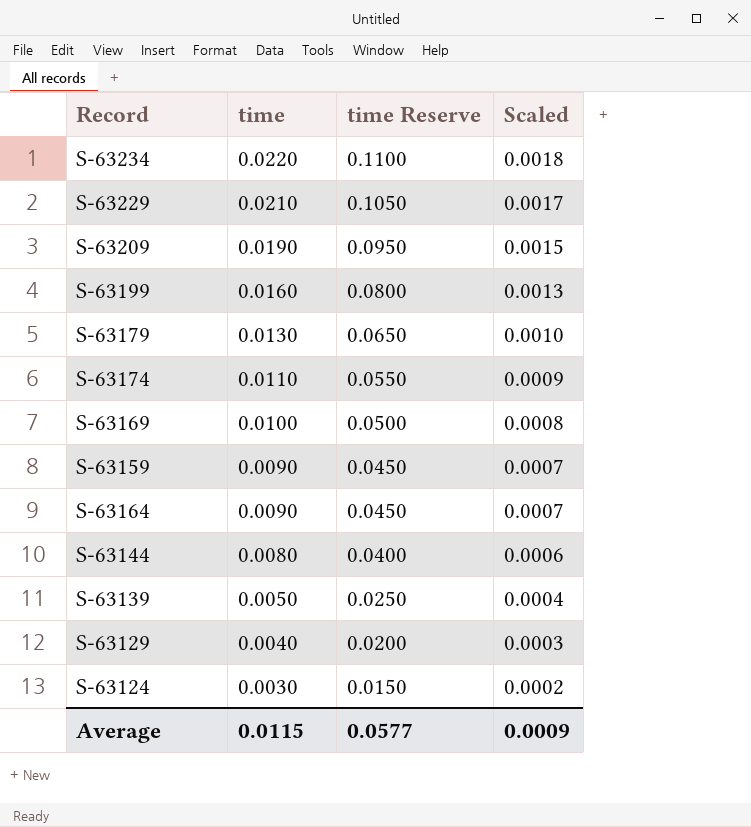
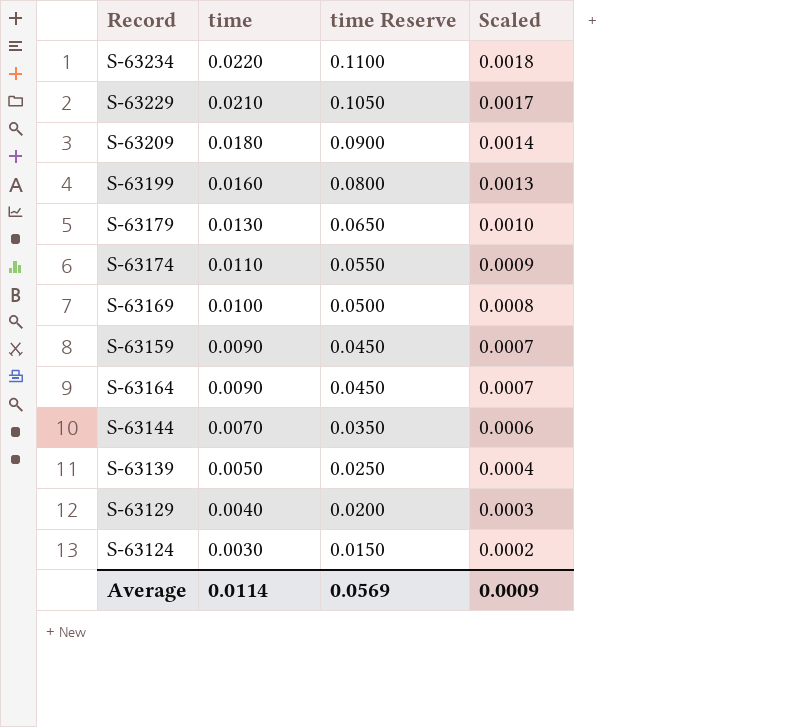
S-63209 | time: 0.0190 -> 0.0180
S-63209 | time Reserve: 0.0950 -> 0.0900
S-63209 | Scaled: 0.0015 -> 0.0014
S-63144 | time: 0.0080 -> 0.0070
S-63144 | time Reserve: 0.0400 -> 0.0350
Average | time: 0.0115 -> 0.0114
Average | time Reserve: 0.0577 -> 0.0569

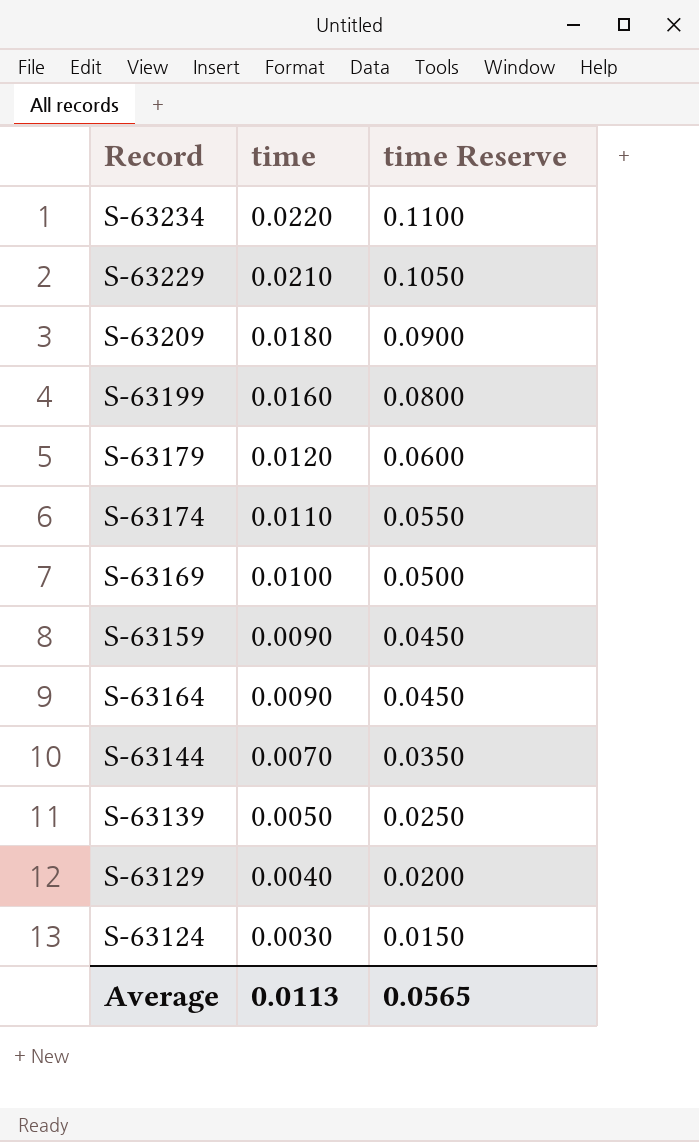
column Scaled | formula: [time] * 0.08 -> none
S-63179 | time: 0.0130 -> 0.0120
S-63179 | time Reserve: 0.0650 -> 0.0600
Average | time: 0.0114 -> 0.0113
Average | time Reserve: 0.0569 -> 0.0565

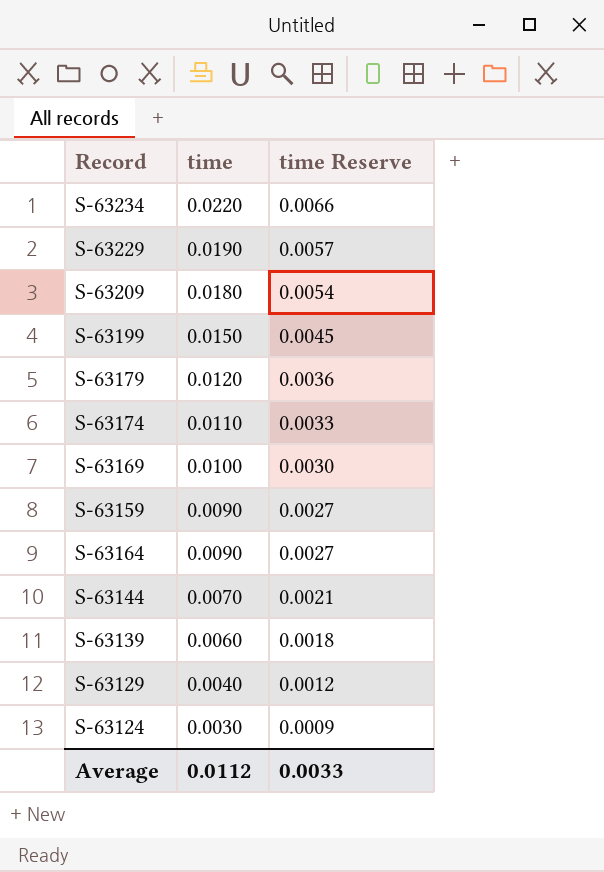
column time Reserve | formula: [time] * 5 -> [time] * 0.3
S-63229 | time: 0.0210 -> 0.0190
S-63199 | time: 0.0160 -> 0.0150
S-63139 | time: 0.0050 -> 0.0060
Average | time: 0.0113 -> 0.0112
Average | time Reserve: 0.0565 -> 0.0033

